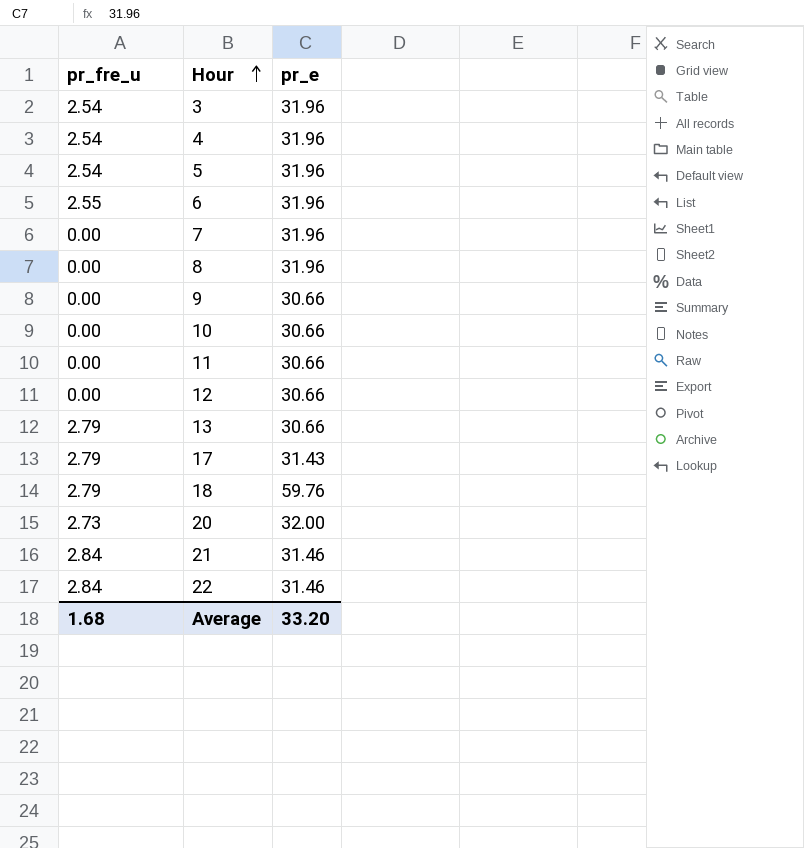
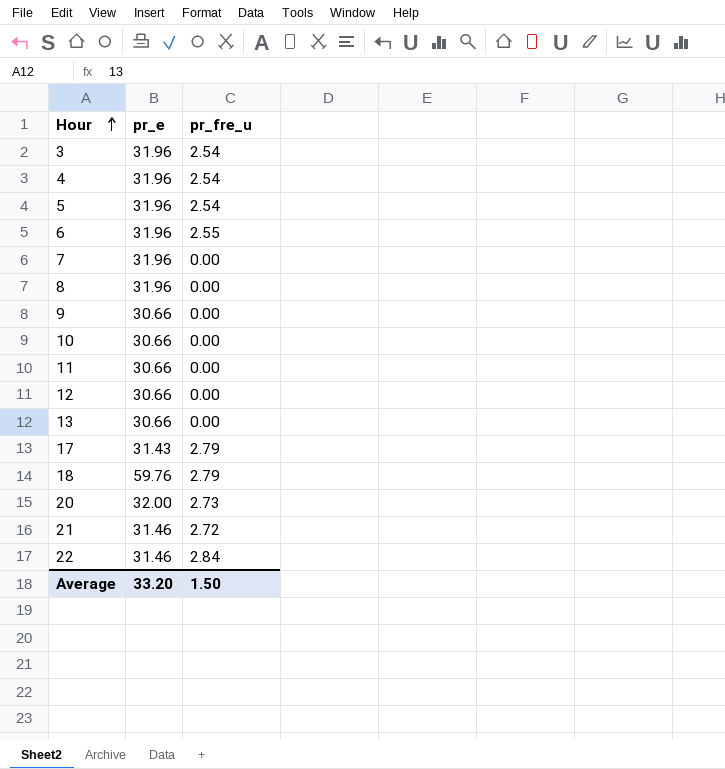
column pr_fre_u | position: 1 -> 3
13 | pr_fre_u: 2.79 -> 0.00
21 | pr_fre_u: 2.84 -> 2.72
Average | pr_fre_u: 1.68 -> 1.50

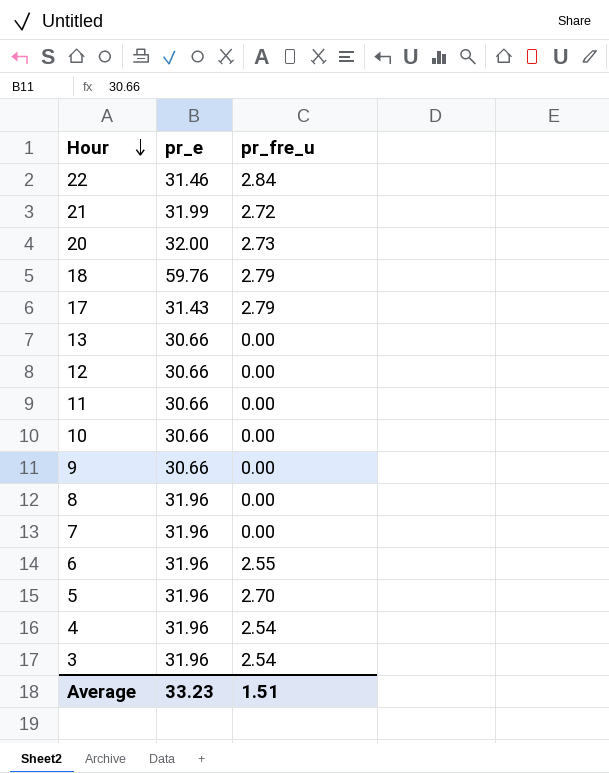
row order: Hour ascending -> Hour descending
21 | pr_e: 31.46 -> 31.99
5 | pr_fre_u: 2.54 -> 2.70
Average | pr_e: 33.20 -> 33.23
Average | pr_fre_u: 1.50 -> 1.51

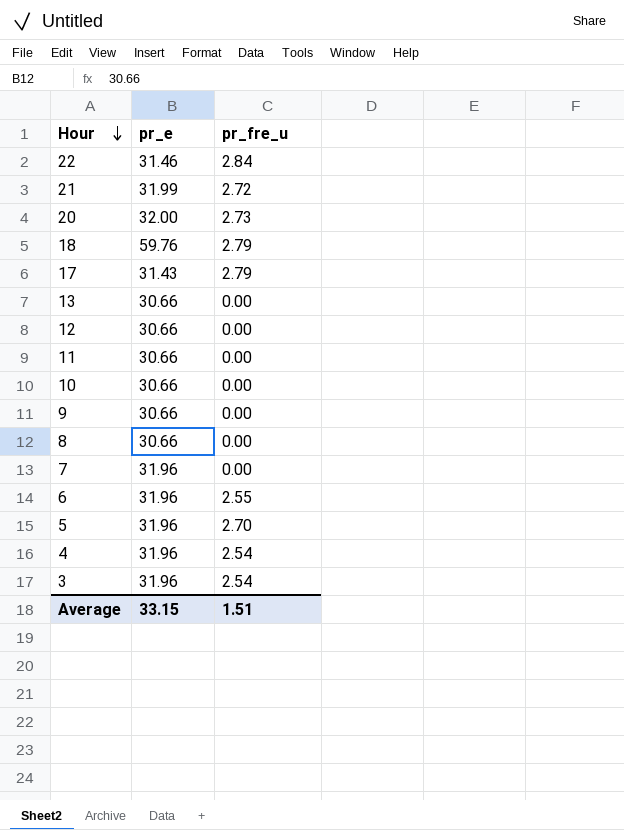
8 | pr_e: 31.96 -> 30.66
Average | pr_e: 33.23 -> 33.15

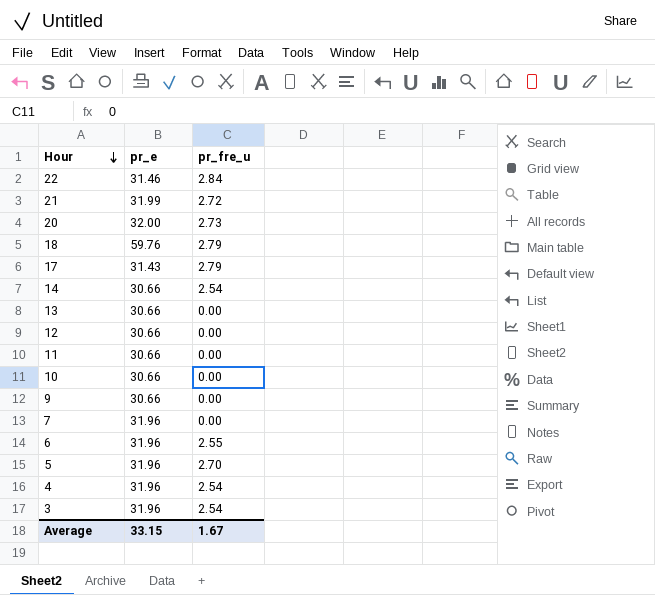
row 8: 30.66 | 0.00 -> none
row 14: none -> 30.66 | 2.54
Average | pr_fre_u: 1.51 -> 1.67

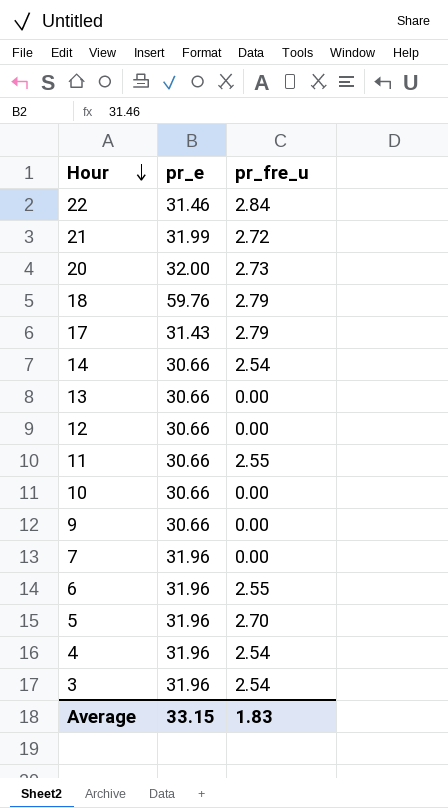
11 | pr_fre_u: 0.00 -> 2.55
Average | pr_fre_u: 1.67 -> 1.83

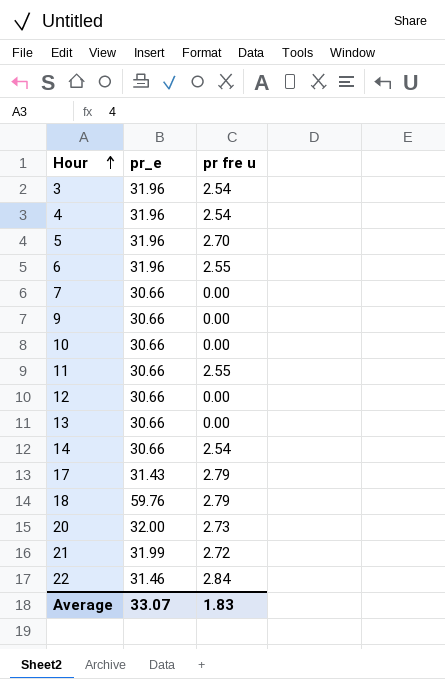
row order: Hour descending -> Hour ascending
column name: pr_fre_u -> pr fre u
7 | pr_e: 31.96 -> 30.66
Average | pr_e: 33.15 -> 33.07

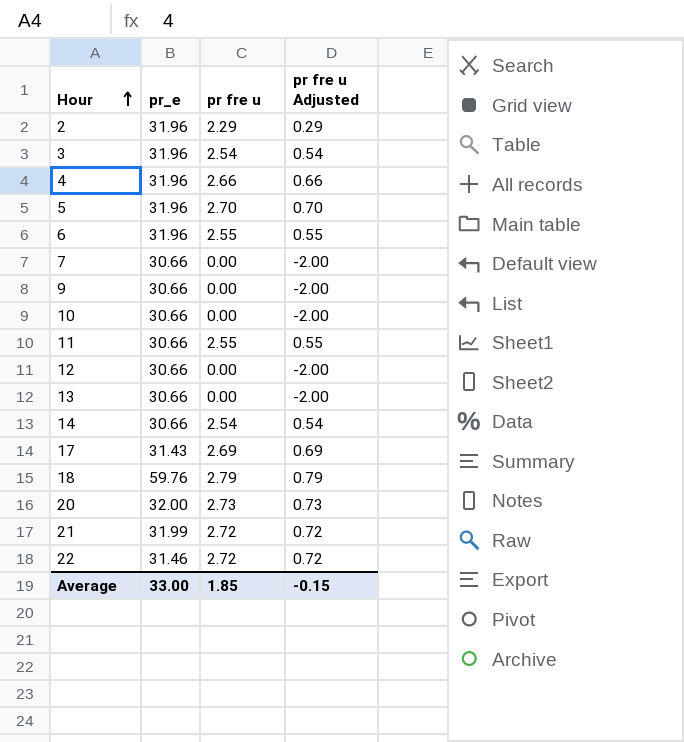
column pr fre u Adjusted | formula: none -> [pr fre u] - 2
row 2: none -> 31.96 | 2.29 | 0.29
4 | pr fre u: 2.54 -> 2.66
17 | pr fre u: 2.79 -> 2.69
22 | pr fre u: 2.84 -> 2.72
Average | pr_e: 33.07 -> 33.00
Average | pr fre u: 1.83 -> 1.85

